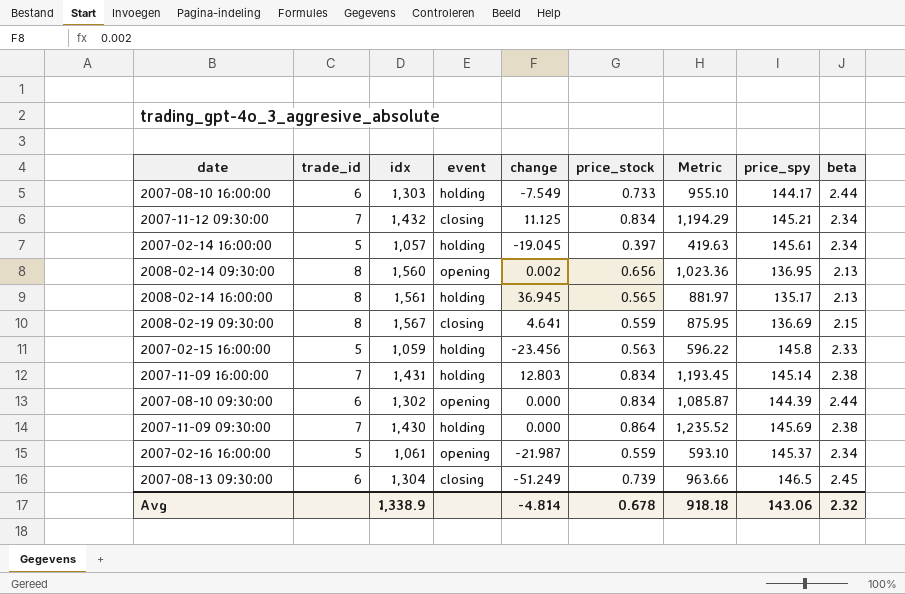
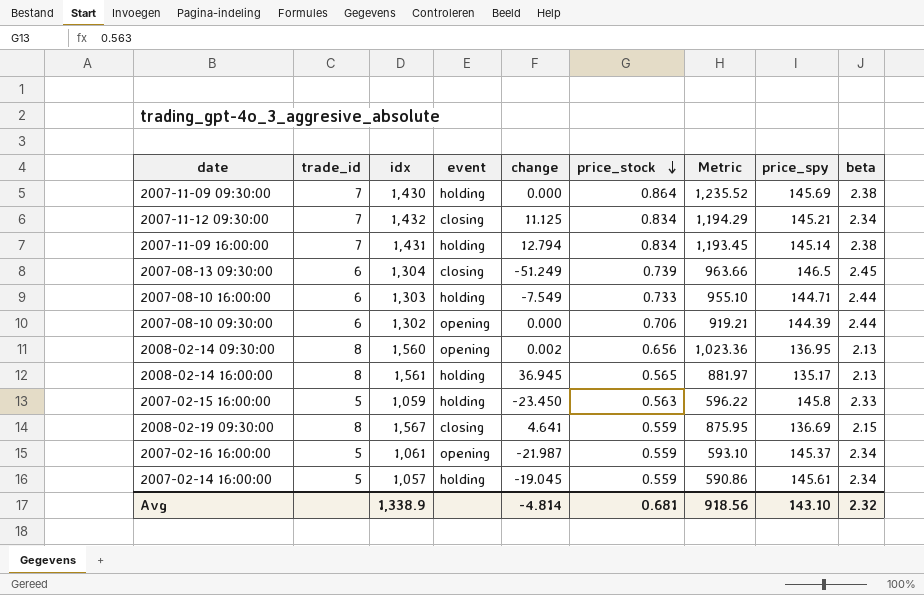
row order: none -> price_stock descending
2007-11-09 16:00:00 | change: 12.803 -> 12.794
2007-08-10 16:00:00 | price_spy: 144.17 -> 144.71
2007-08-10 09:30:00 | price_stock: 0.834 -> 0.706
2007-08-10 09:30:00 | Metric: 1,085.87 -> 919.21
2007-02-15 16:00:00 | change: -23.456 -> -23.450
2007-02-14 16:00:00 | price_stock: 0.397 -> 0.559
2007-02-14 16:00:00 | Metric: 419.63 -> 590.86
Avg | price_stock: 0.678 -> 0.681
Avg | Metric: 918.18 -> 918.56
Avg | price_spy: 143.06 -> 143.10

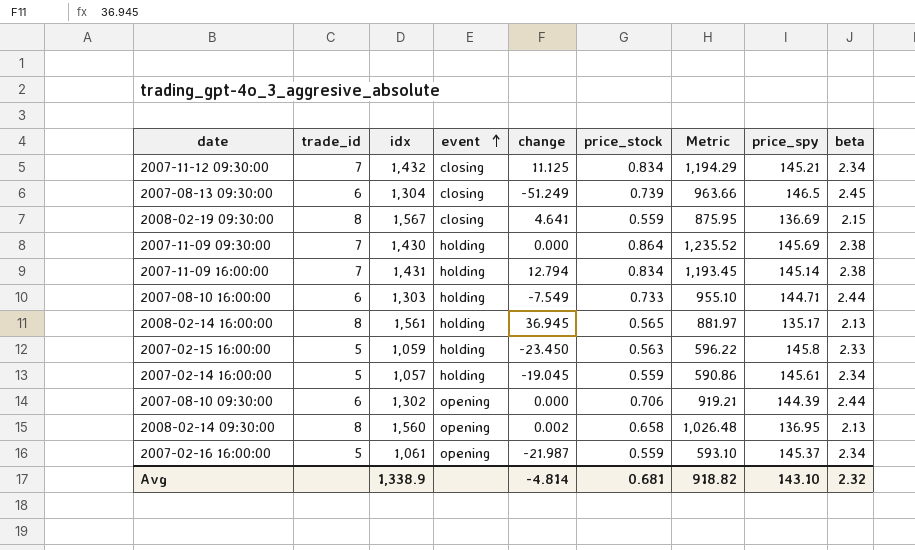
row order: price_stock descending -> event ascending
2008-02-14 09:30:00 | price_stock: 0.656 -> 0.658
2008-02-14 09:30:00 | Metric: 1,023.36 -> 1,026.48
Avg | Metric: 918.56 -> 918.82

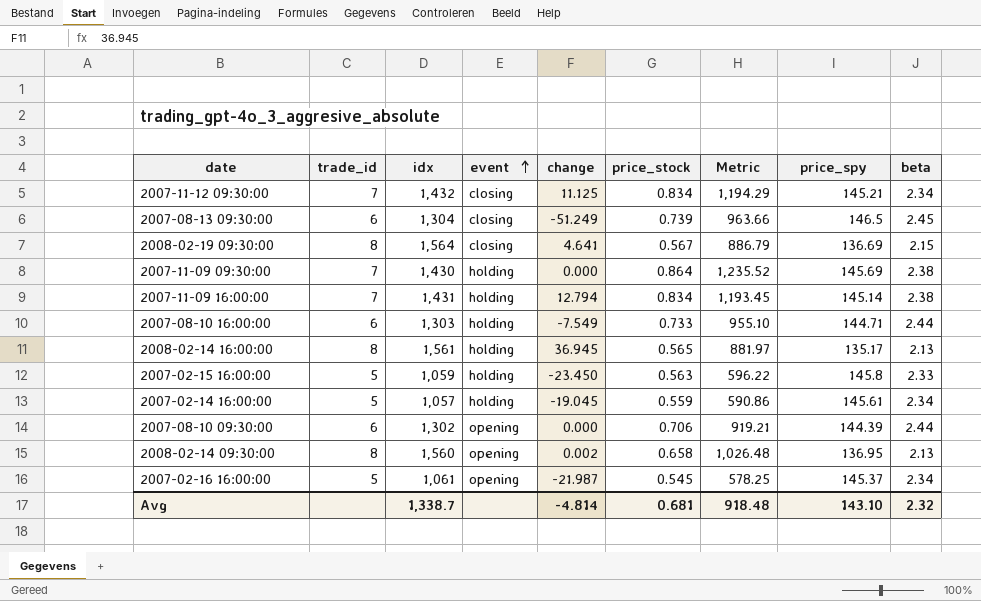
2008-02-19 09:30:00 | idx: 1,567 -> 1,564
2008-02-19 09:30:00 | price_stock: 0.559 -> 0.567
2008-02-19 09:30:00 | Metric: 875.95 -> 886.79
2007-02-16 16:00:00 | price_stock: 0.559 -> 0.545
2007-02-16 16:00:00 | Metric: 593.10 -> 578.25
Avg | idx: 1,338.9 -> 1,338.7
Avg | Metric: 918.82 -> 918.48

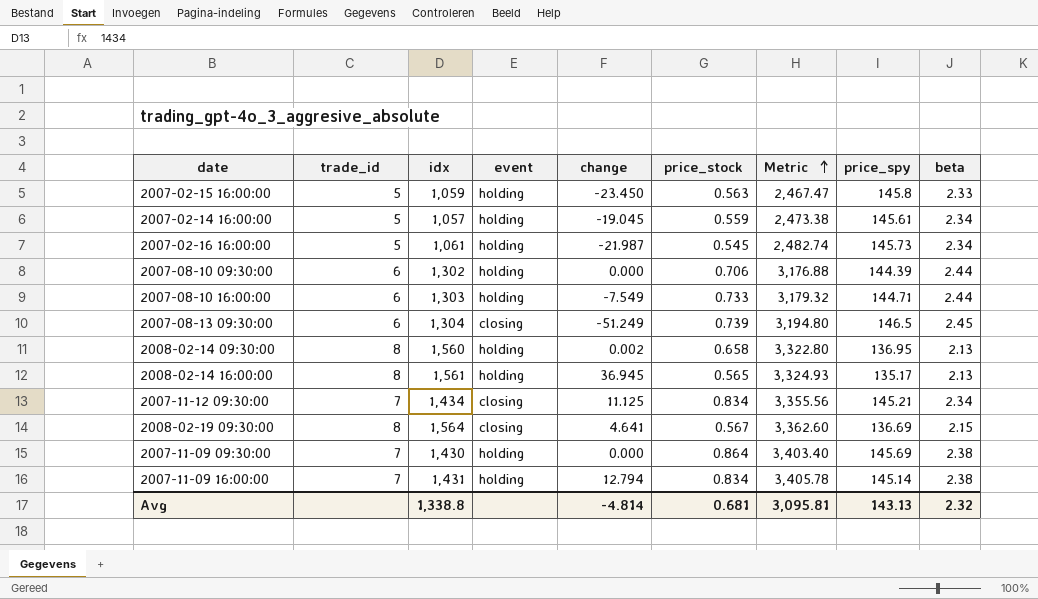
row order: event ascending -> Metric ascending
column Metric | formula: [idx] * [price_stock] -> [idx] * [beta]
2007-02-16 16:00:00 | event: opening -> holding
2007-02-16 16:00:00 | price_spy: 145.37 -> 145.73
2007-08-10 09:30:00 | event: opening -> holding
2008-02-14 09:30:00 | event: opening -> holding
2007-11-12 09:30:00 | idx: 1,432 -> 1,434
Avg | idx: 1,338.7 -> 1,338.8
Avg | Metric: 918.48 -> 3,095.81
Avg | price_spy: 143.10 -> 143.13

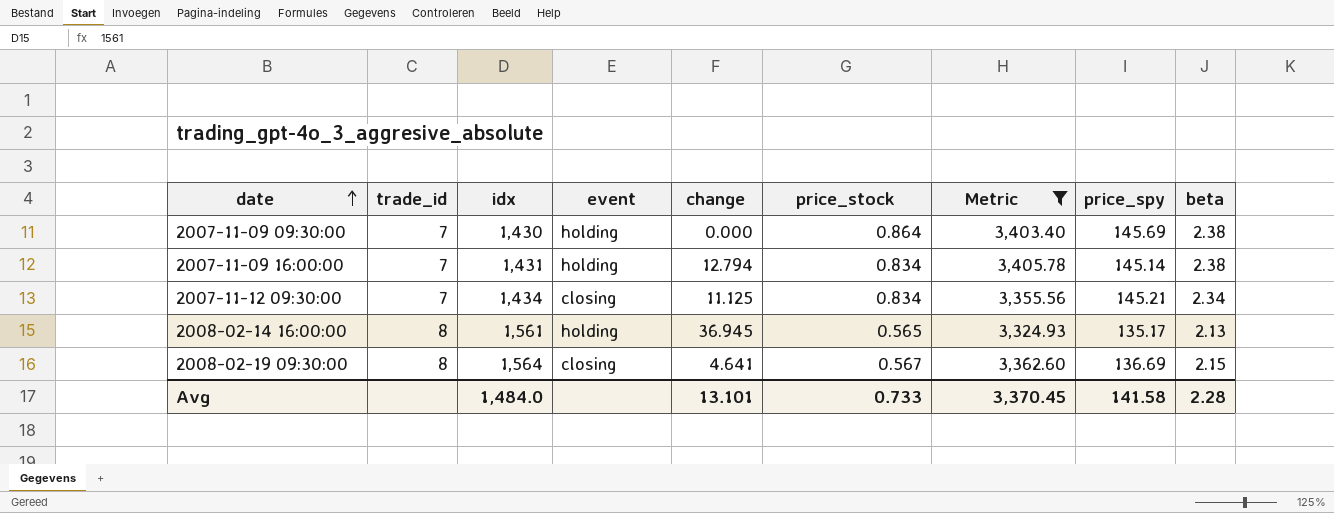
filter: none -> Metric >= 3,324.93
row order: Metric ascending -> date ascending
Avg | idx: 1,338.8 -> 1,484.0
Avg | change: -4.814 -> 13.101
Avg | price_stock: 0.681 -> 0.733
Avg | Metric: 3,095.81 -> 3,370.45
Avg | price_spy: 143.13 -> 141.58
Avg | beta: 2.32 -> 2.28

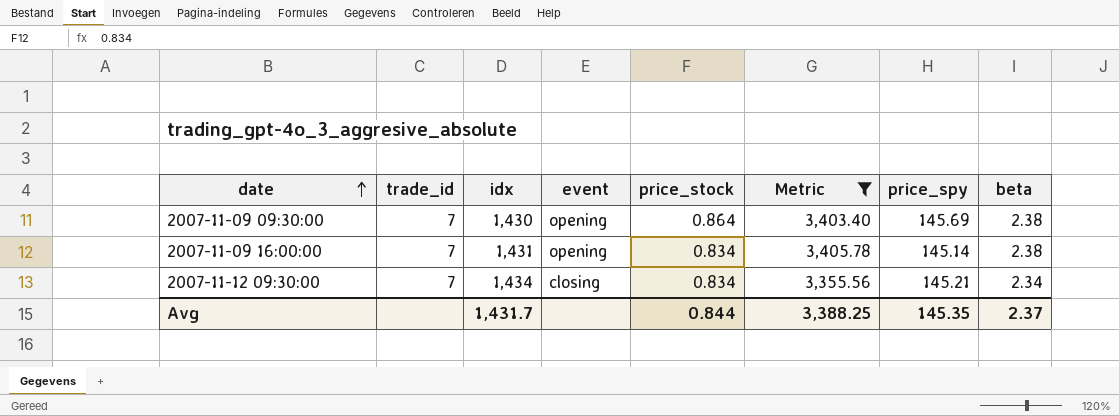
column change | position: 5 -> none
row 2008-02-14 16:00:00: 8 | 1,561 | holding | 36.945 | 0.565 | 3,324.93 | 135.17 | 2.13 -> none
row 2008-02-19 09:30:00: 8 | 1,564 | closing | 4.641 | 0.567 | 3,362.60 | 136.69 | 2.15 -> none
2007-11-09 09:30:00 | event: holding -> opening
2007-11-09 16:00:00 | event: holding -> opening
Avg | idx: 1,484.0 -> 1,431.7
Avg | price_stock: 0.733 -> 0.844
Avg | Metric: 3,370.45 -> 3,388.25
Avg | price_spy: 141.58 -> 145.35
Avg | beta: 2.28 -> 2.37

